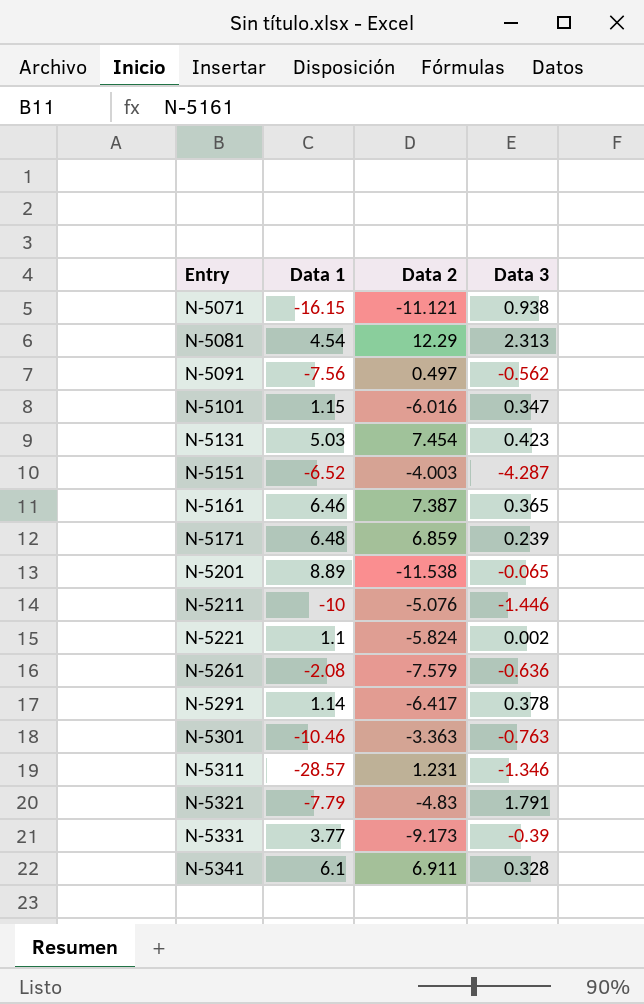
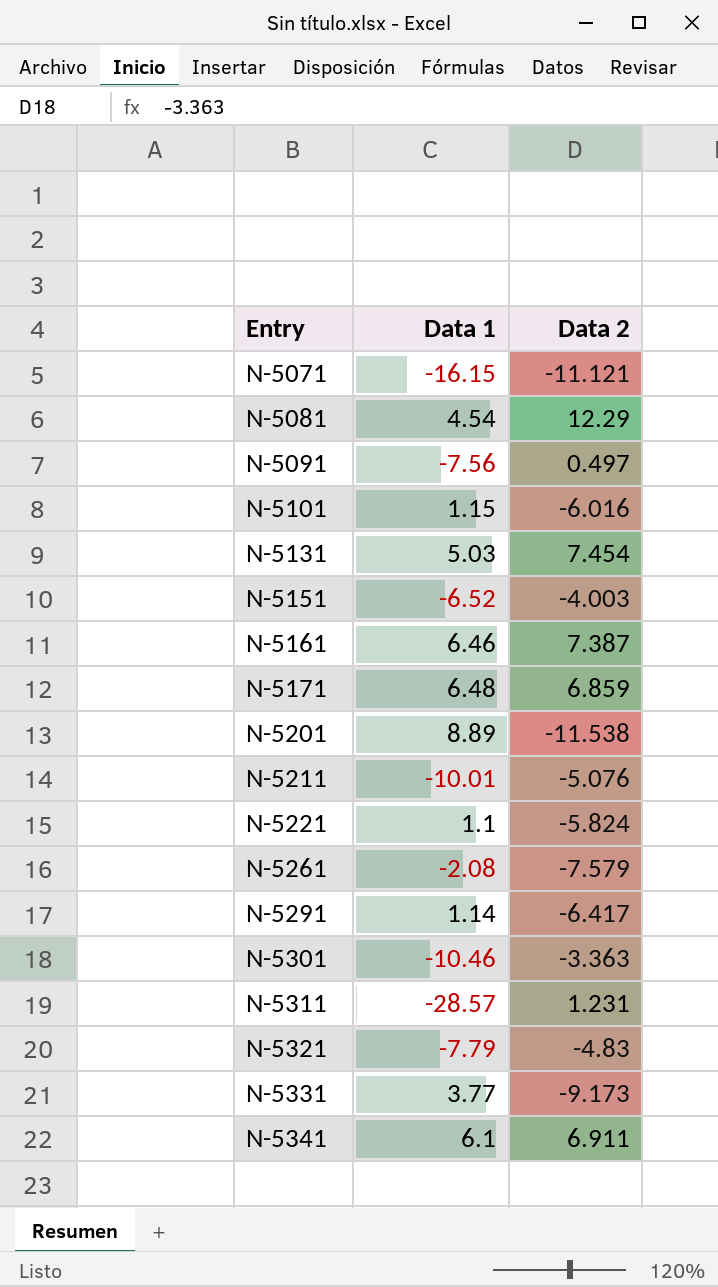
column Data 3 | position: 4 -> none
N-5211 | Data 1: -10 -> -10.01

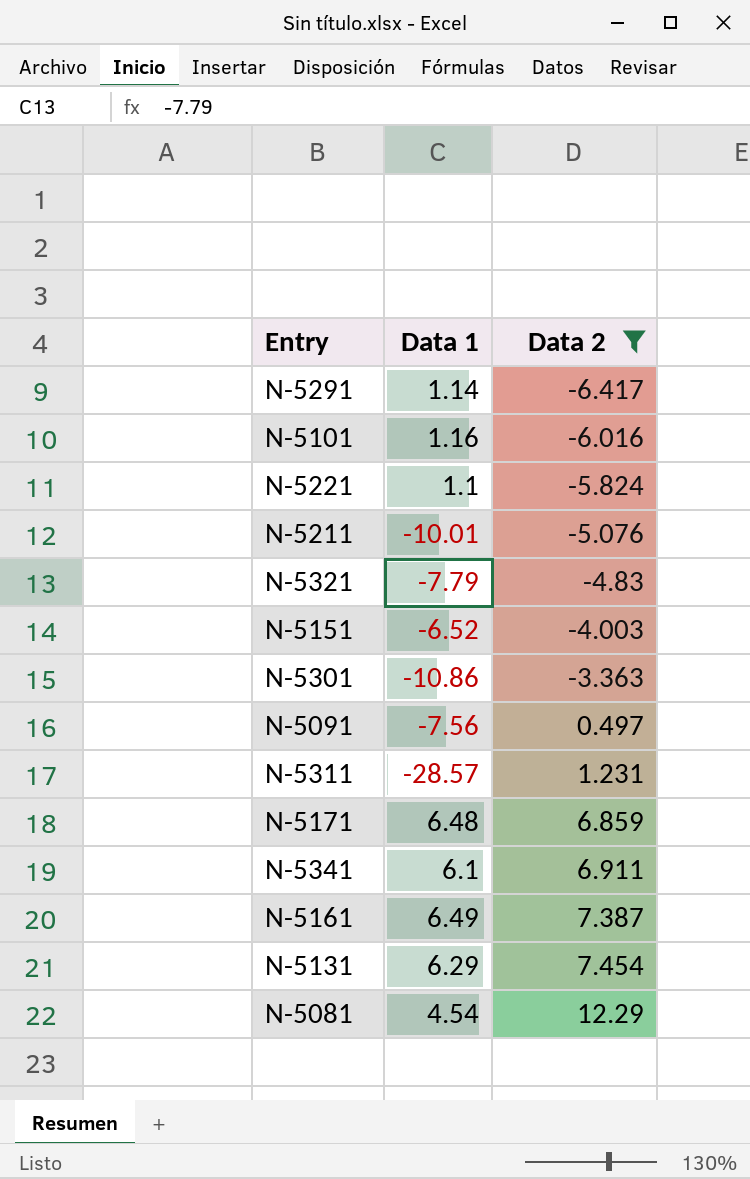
filter: none -> Data 2 >= -6.417
row order: Entry ascending -> Data 2 ascending
N-5101 | Data 1: 1.15 -> 1.16
N-5301 | Data 1: -10.46 -> -10.86
N-5161 | Data 1: 6.46 -> 6.49
N-5131 | Data 1: 5.03 -> 6.29

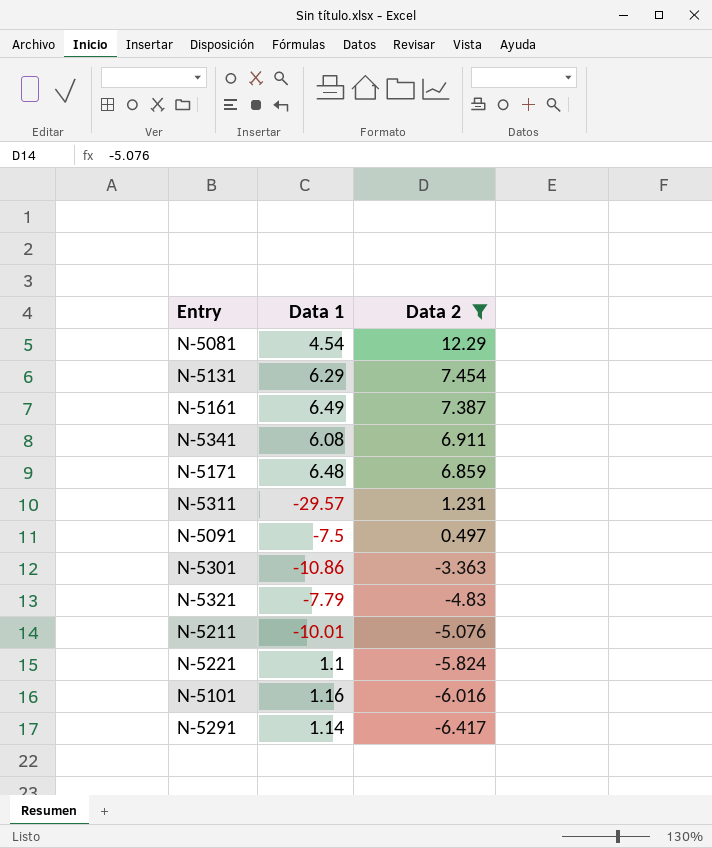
row order: Data 2 ascending -> Data 2 descending
row N-5151: -6.52 | -4.003 -> none
N-5341 | Data 1: 6.1 -> 6.08
N-5311 | Data 1: -28.57 -> -29.57
N-5091 | Data 1: -7.56 -> -7.5

